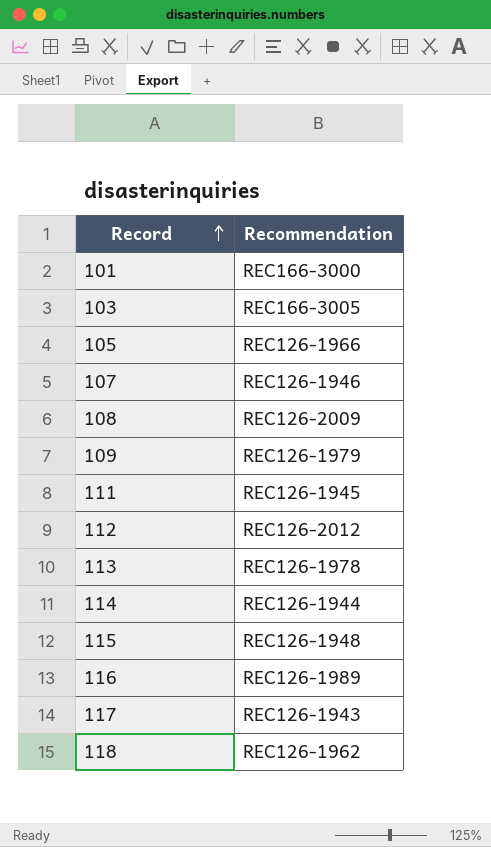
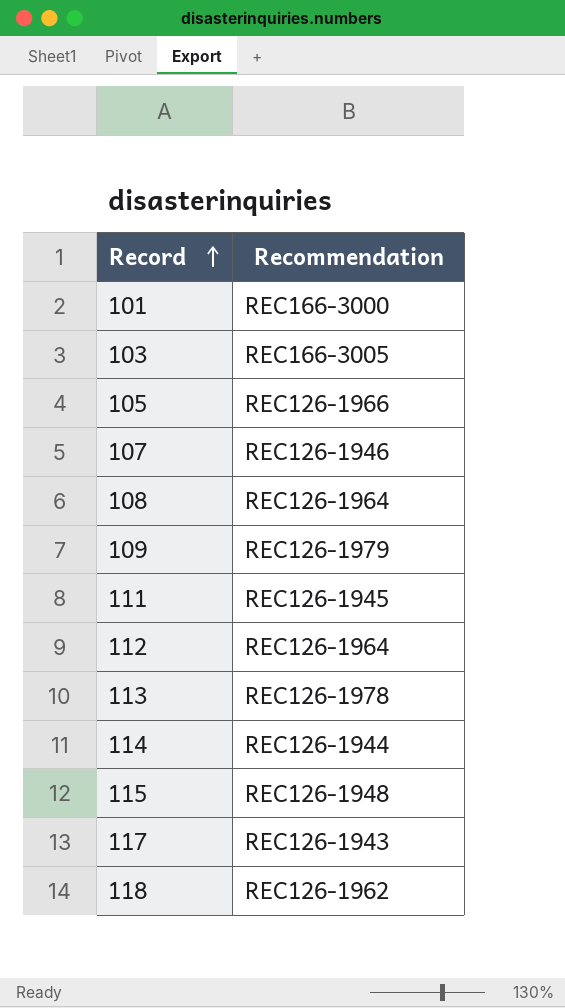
row 116: REC126-1989 -> none
108 | Recommendation: REC126-2009 -> REC126-1964
112 | Recommendation: REC126-2012 -> REC126-1964

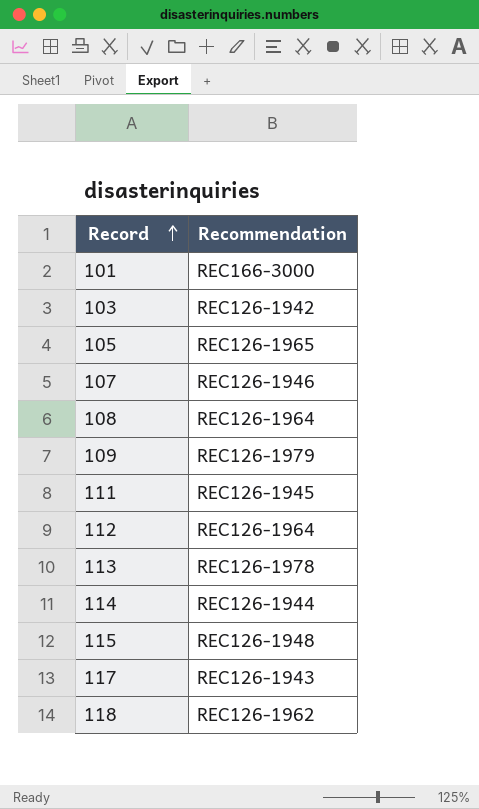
103 | Recommendation: REC166-3005 -> REC126-1942
105 | Recommendation: REC126-1966 -> REC126-1965

